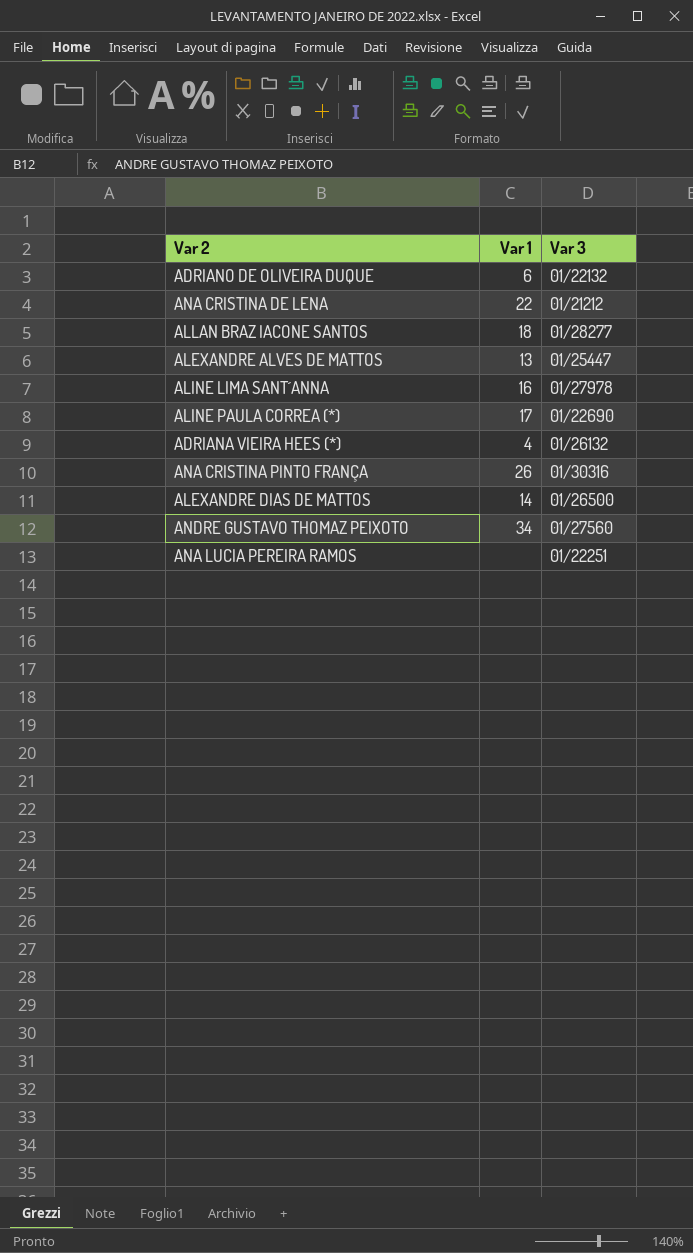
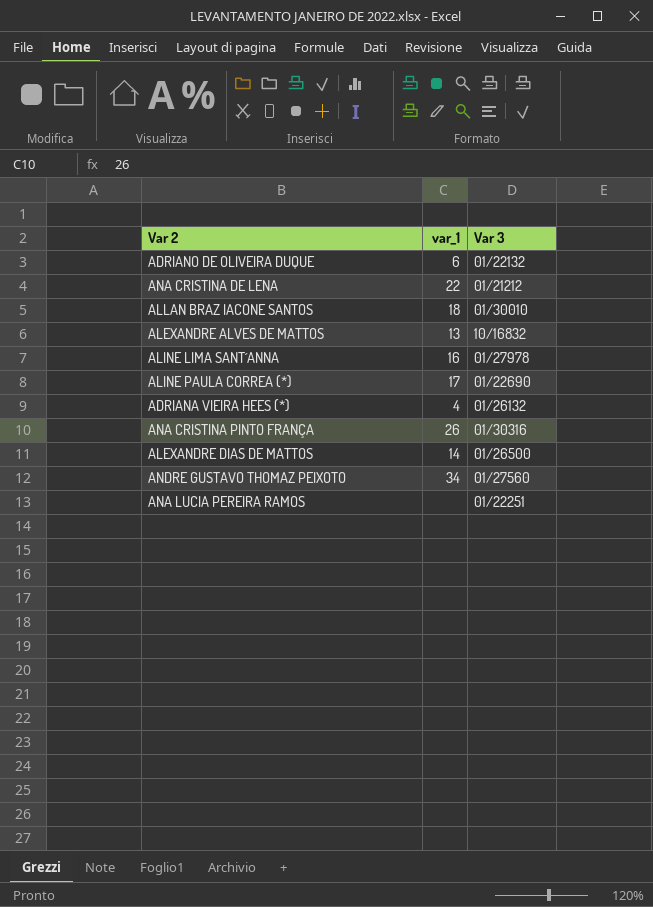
column name: Var 1 -> var_1
ALLAN BRAZ IACONE SANTOS | Var 3: 01/28277 -> 01/30010
ALEXANDRE ALVES DE MATTOS | Var 3: 01/25447 -> 10/16832

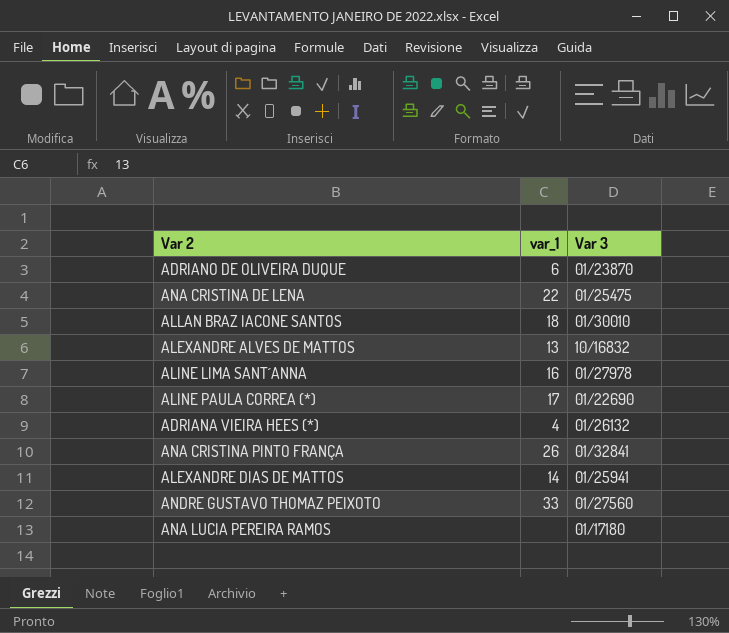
ADRIANO DE OLIVEIRA DUQUE | Var 3: 01/22132 -> 01/23870
ANA CRISTINA DE LENA | Var 3: 01/21212 -> 01/25475
ANA CRISTINA PINTO FRANÇA | Var 3: 01/30316 -> 01/32841
ALEXANDRE DIAS DE MATTOS | Var 3: 01/26500 -> 01/25941
ANDRE GUSTAVO THOMAZ PEIXOTO | var_1: 34 -> 33
ANA LUCIA PEREIRA RAMOS | Var 3: 01/22251 -> 01/17180

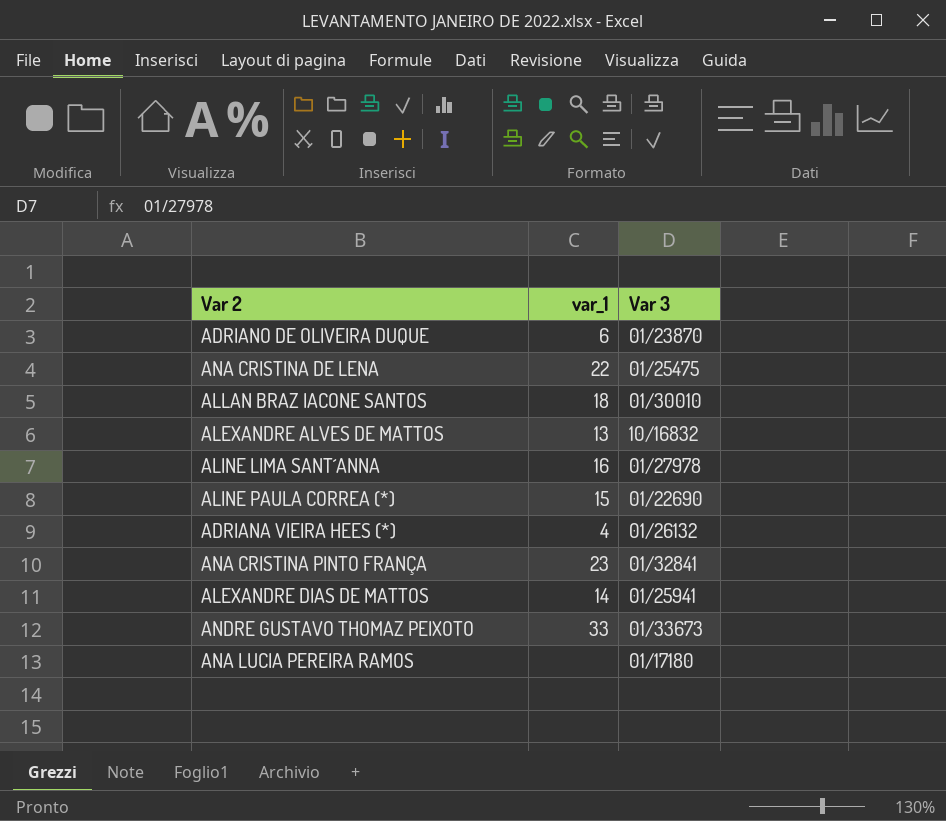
ALINE PAULA CORREA (*) | var_1: 17 -> 15
ANA CRISTINA PINTO FRANÇA | var_1: 26 -> 23
ANDRE GUSTAVO THOMAZ PEIXOTO | Var 3: 01/27560 -> 01/33673

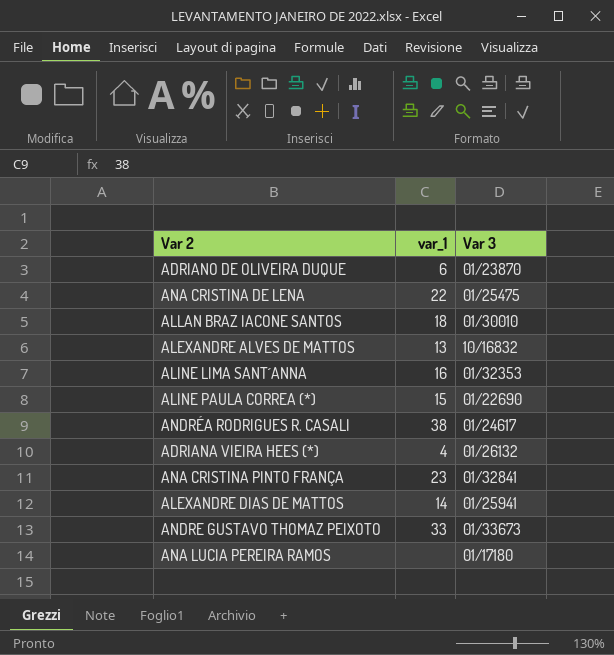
ALINE LIMA SANT´ANNA | Var 3: 01/27978 -> 01/32353
row ANDRÉA RODRIGUES R. CASALI: none -> 38 | 01/24617

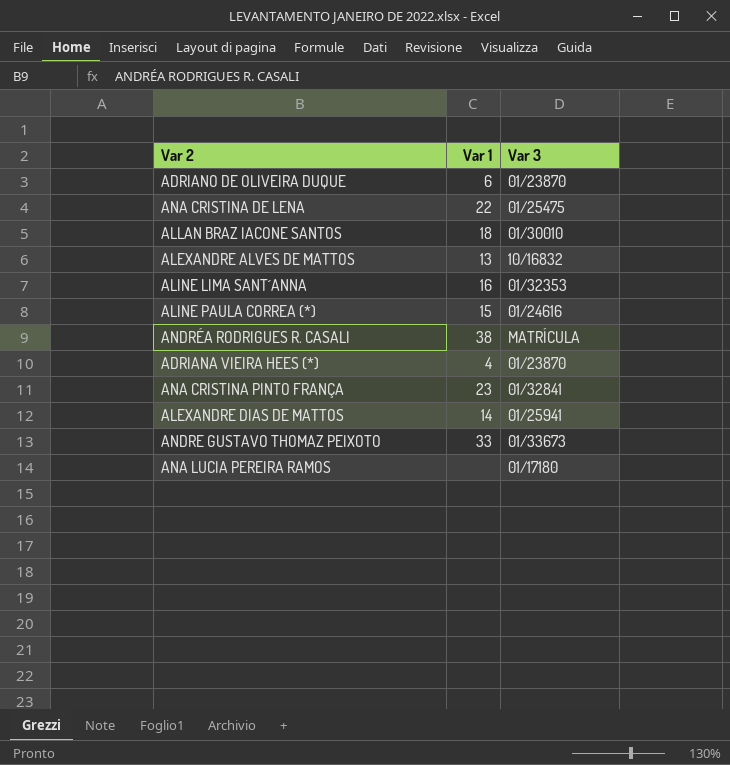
column name: var_1 -> Var 1
ALINE PAULA CORREA (*) | Var 3: 01/22690 -> 01/24616
ANDRÉA RODRIGUES R. CASALI | Var 3: 01/24617 -> MATRÍCULA
ADRIANA VIEIRA HEES (*) | Var 3: 01/26132 -> 01/23870

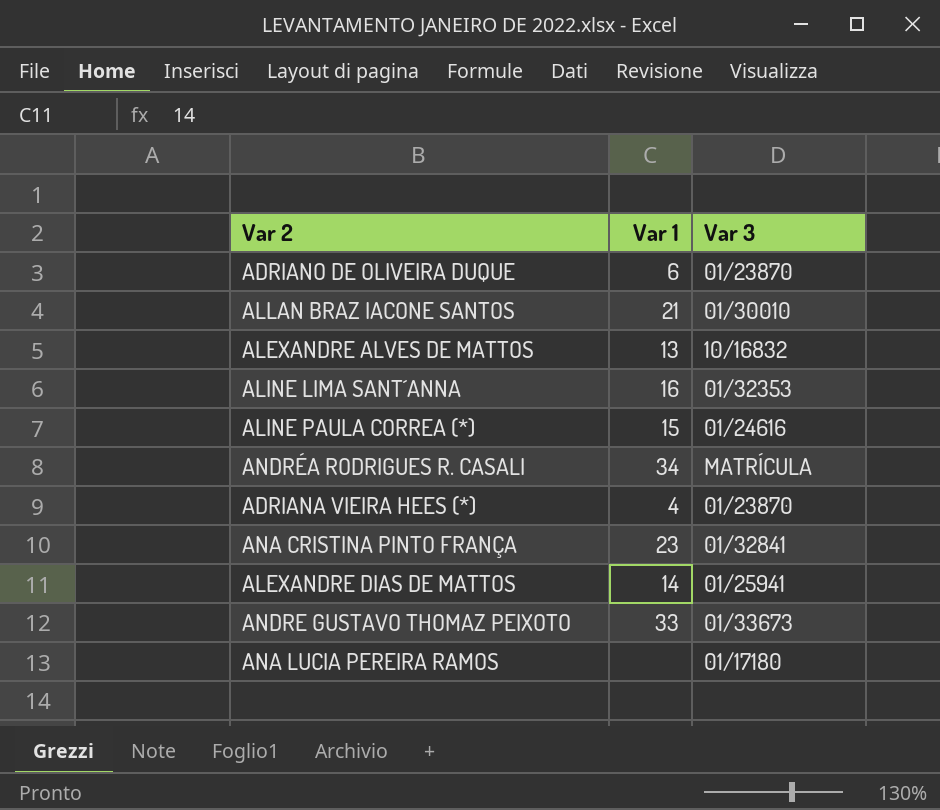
row ANA CRISTINA DE LENA: 22 | 01/25475 -> none
ALLAN BRAZ IACONE SANTOS | Var 1: 18 -> 21
ANDRÉA RODRIGUES R. CASALI | Var 1: 38 -> 34

